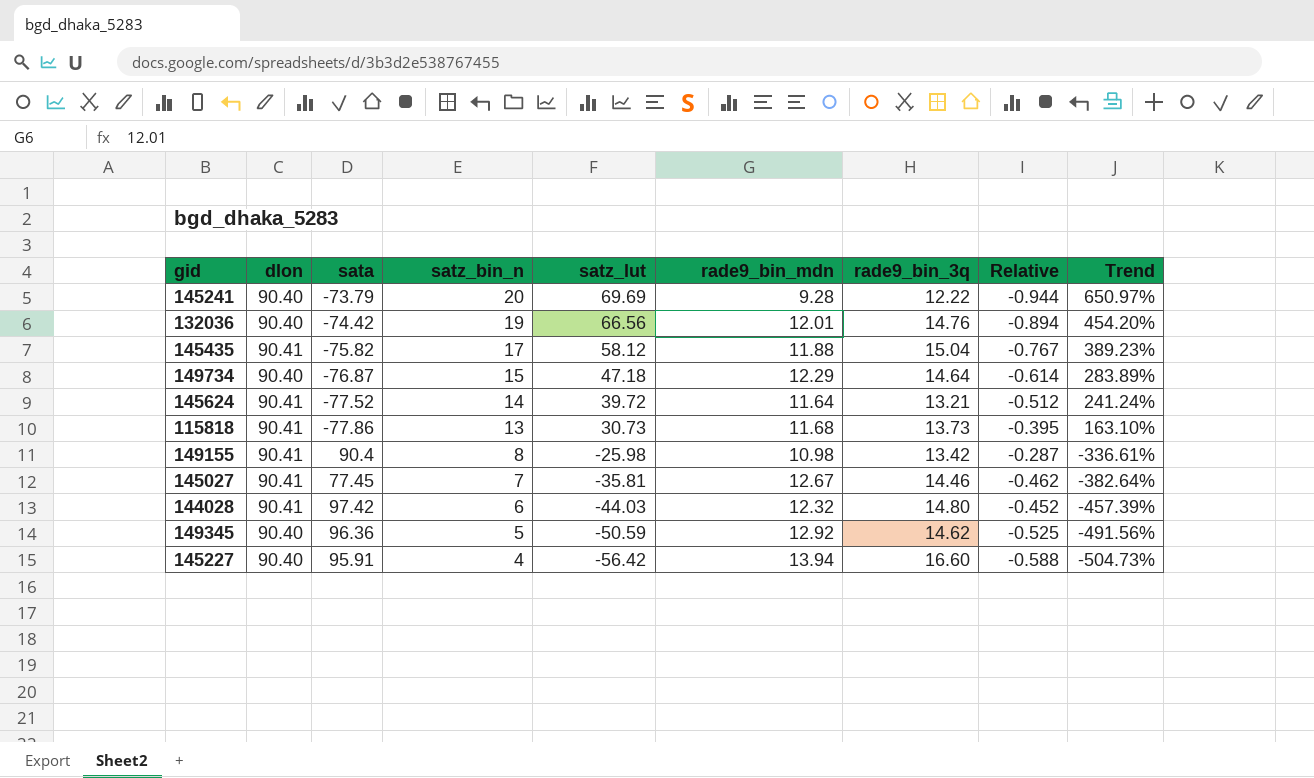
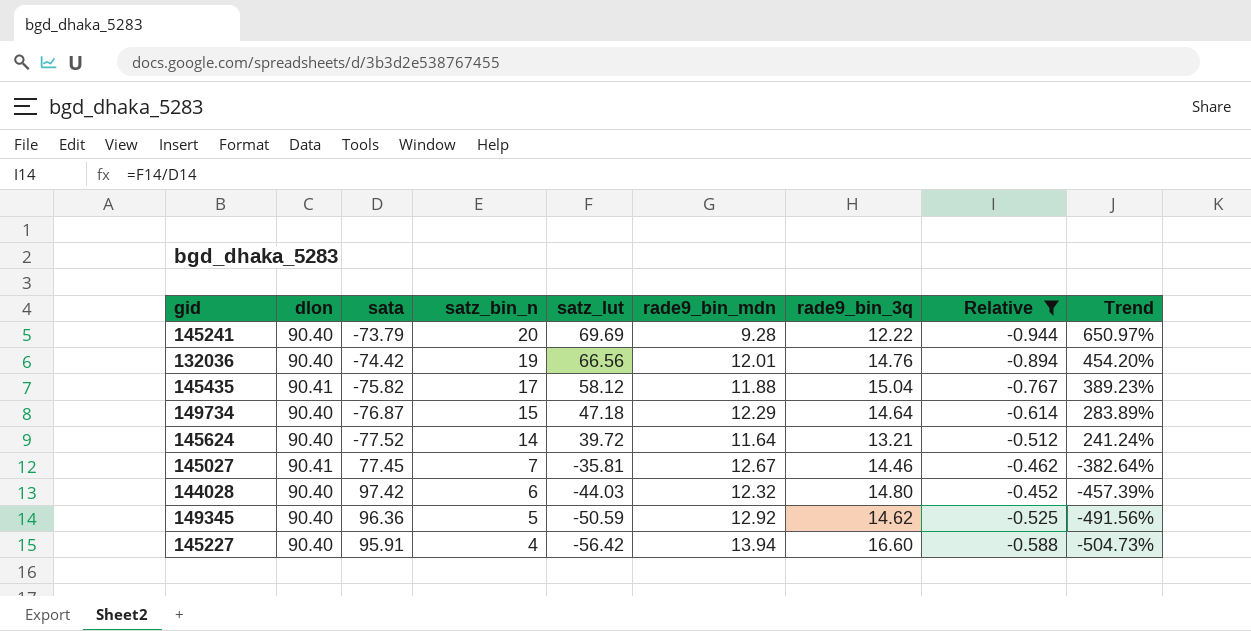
filter: none -> Relative <= -0.452
145624 | dlon: 90.41 -> 90.40
144028 | dlon: 90.41 -> 90.40

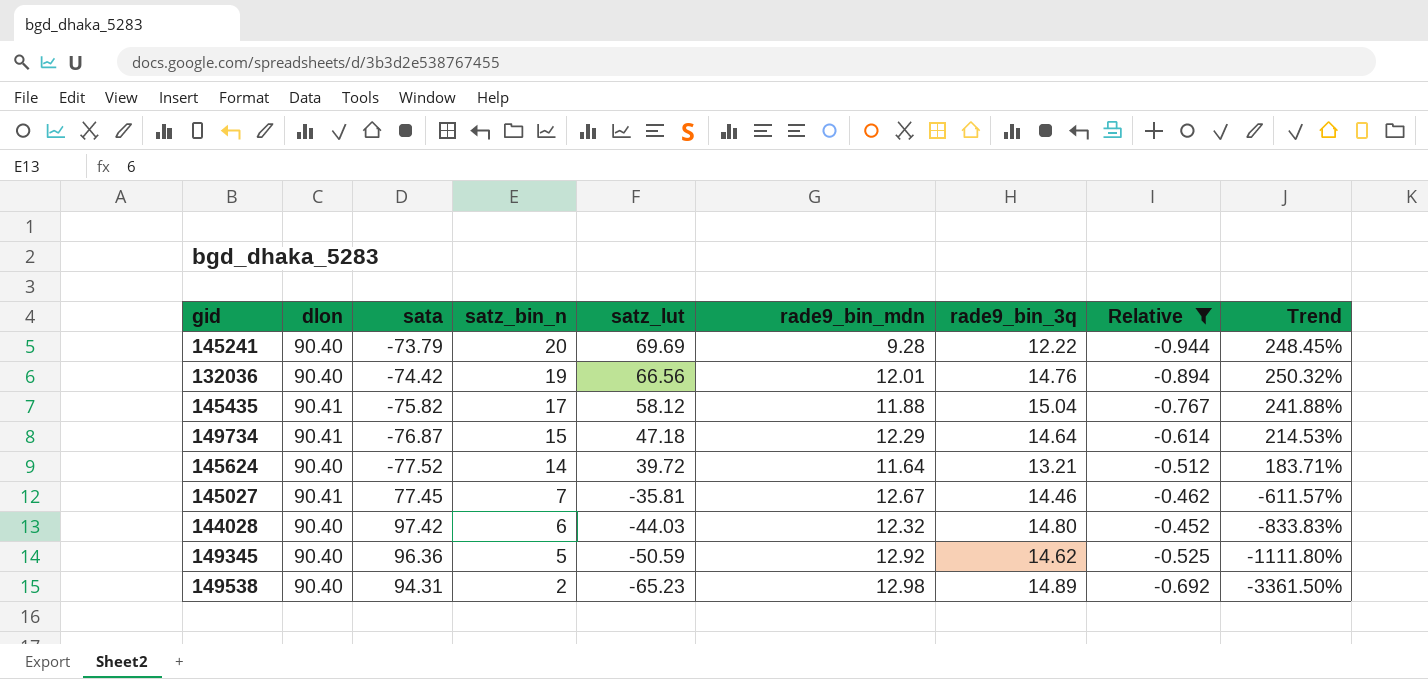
column Trend | formula: ([satz_lut] - [rade9_bin_mdn]) / [rade9_bin_mdn] -> ([satz_lut] - [satz_bin_n]) / [satz_bin_n]
row 145227: 90.40 | 95.91 | 4 | -56.42 | 13.94 | 16.60 | -0.588 | -504.73% -> none
149734 | dlon: 90.40 -> 90.41
row 149538: none -> 90.40 | 94.31 | 2 | -65.23 | 12.98 | 14.89 | -0.692 | -3361.50%

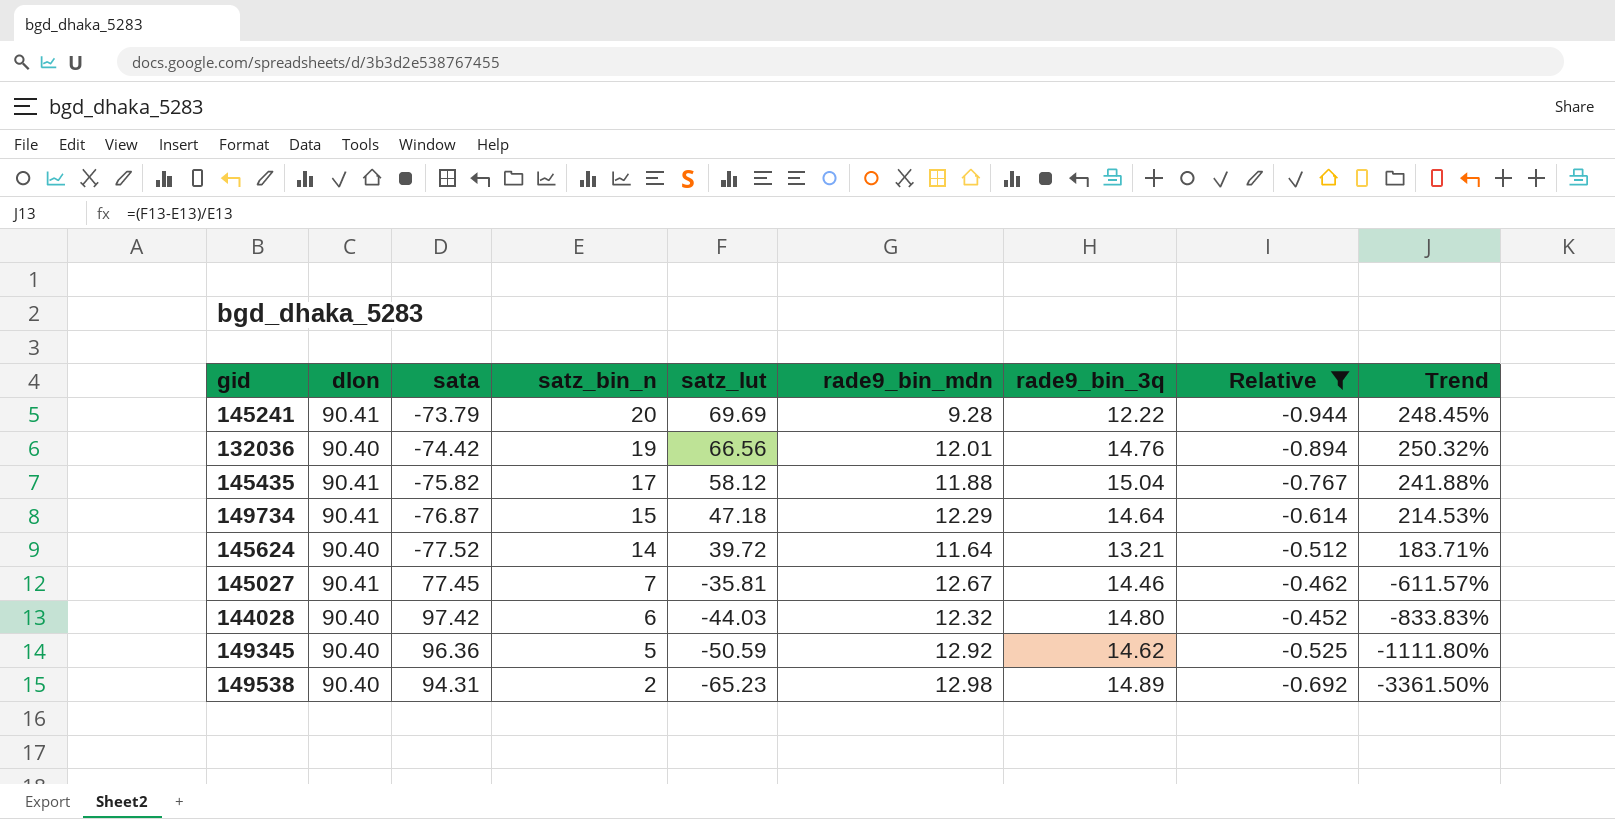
145241 | dlon: 90.40 -> 90.41

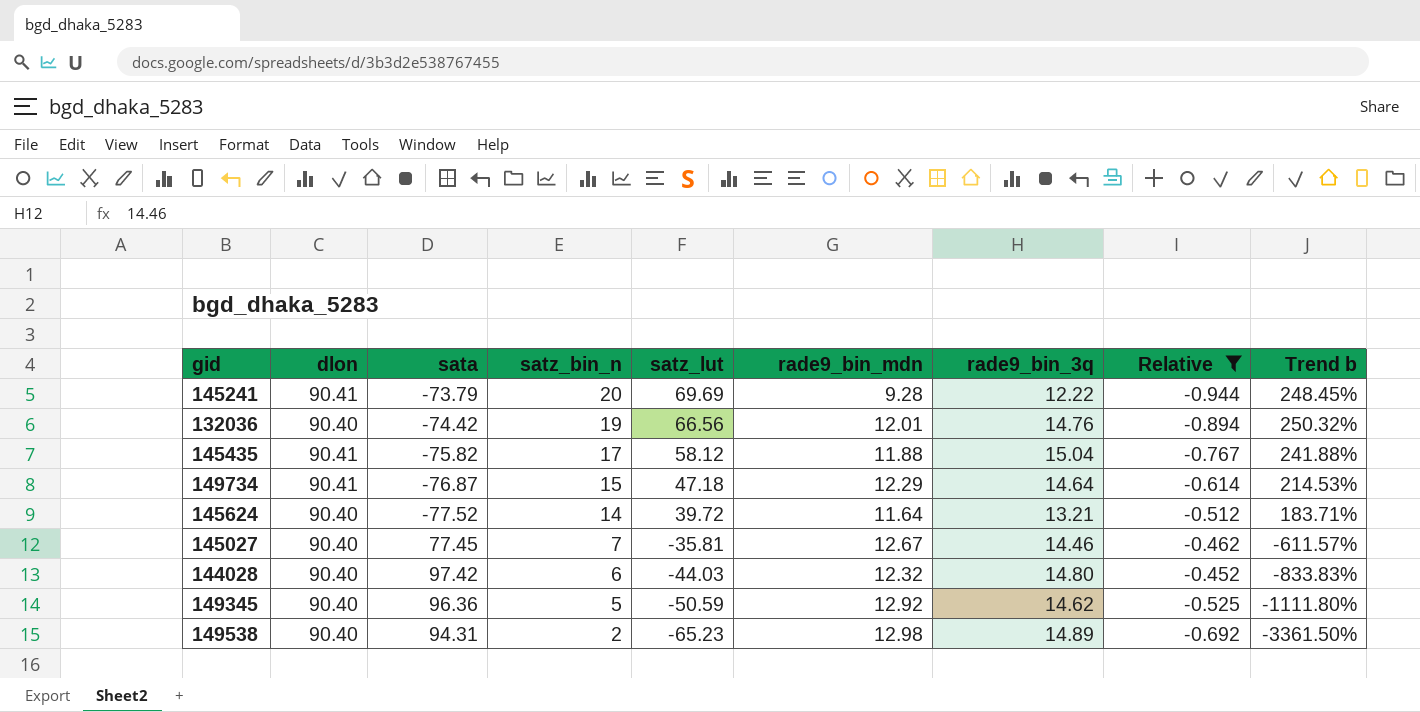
column name: Trend -> Trend b
145027 | dlon: 90.41 -> 90.40

